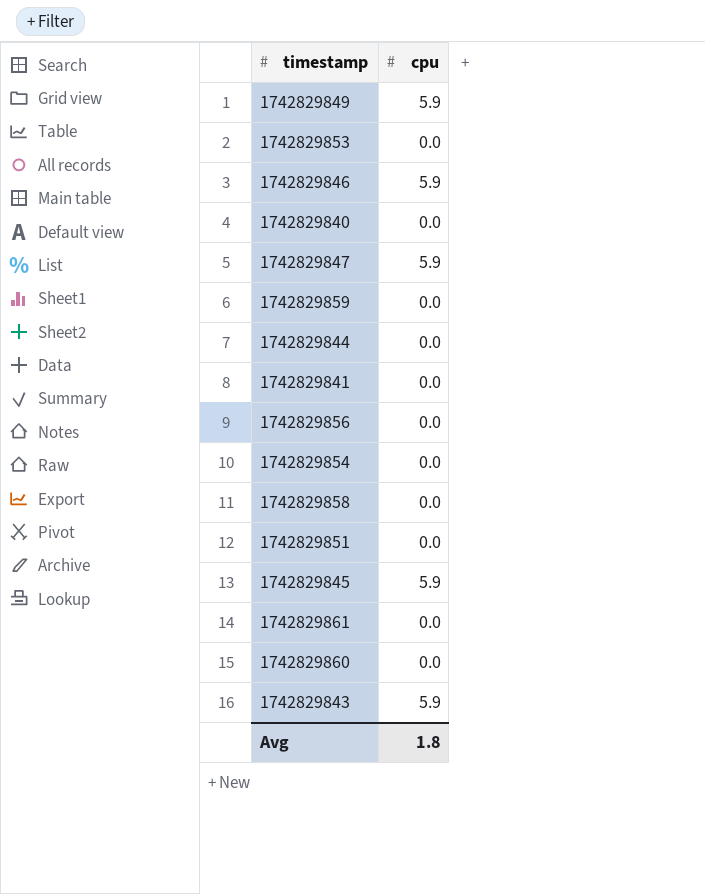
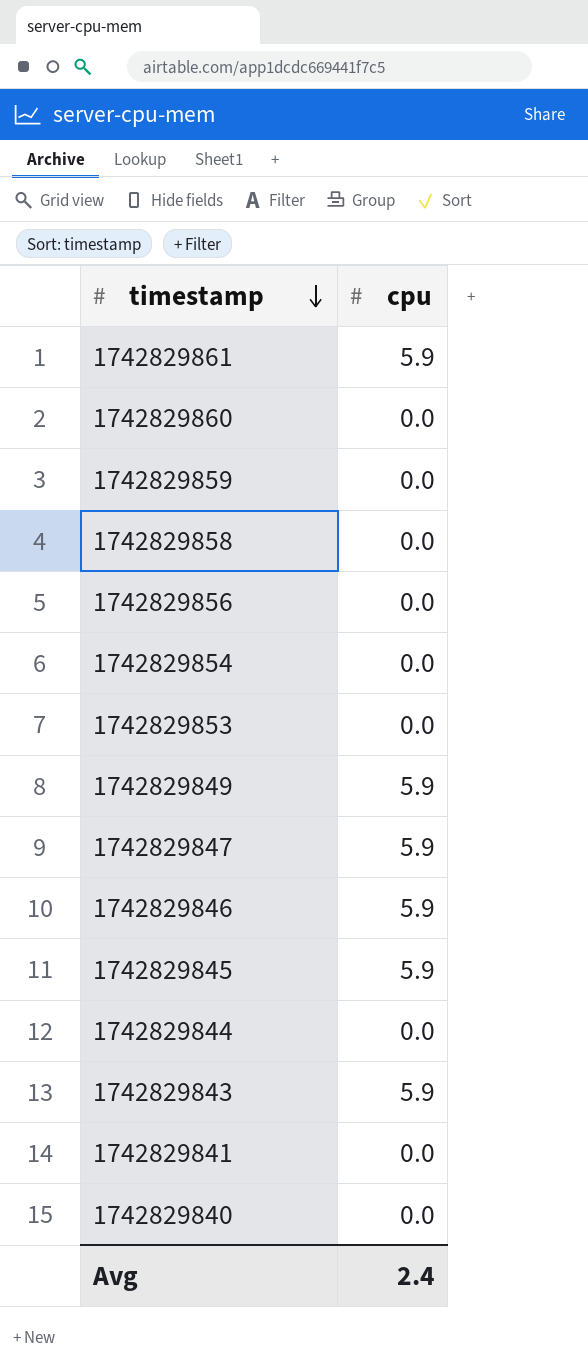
row order: none -> timestamp descending
row 1742829851: 0.0 -> none
1742829861 | cpu: 0.0 -> 5.9
Avg | cpu: 1.8 -> 2.4

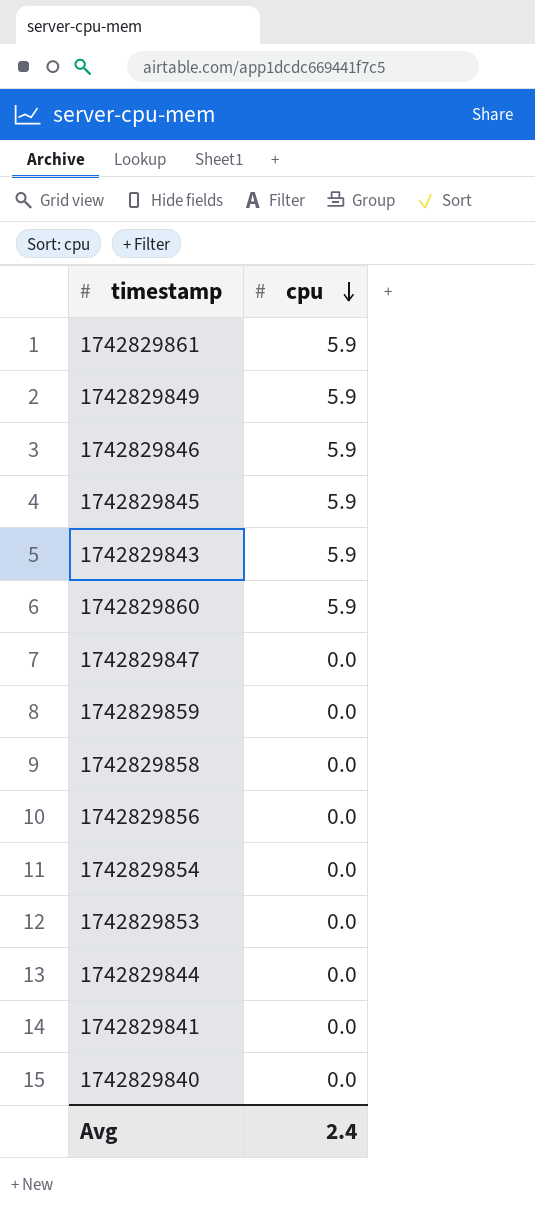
row order: timestamp descending -> cpu descending
1742829860 | cpu: 0.0 -> 5.9
1742829847 | cpu: 5.9 -> 0.0

